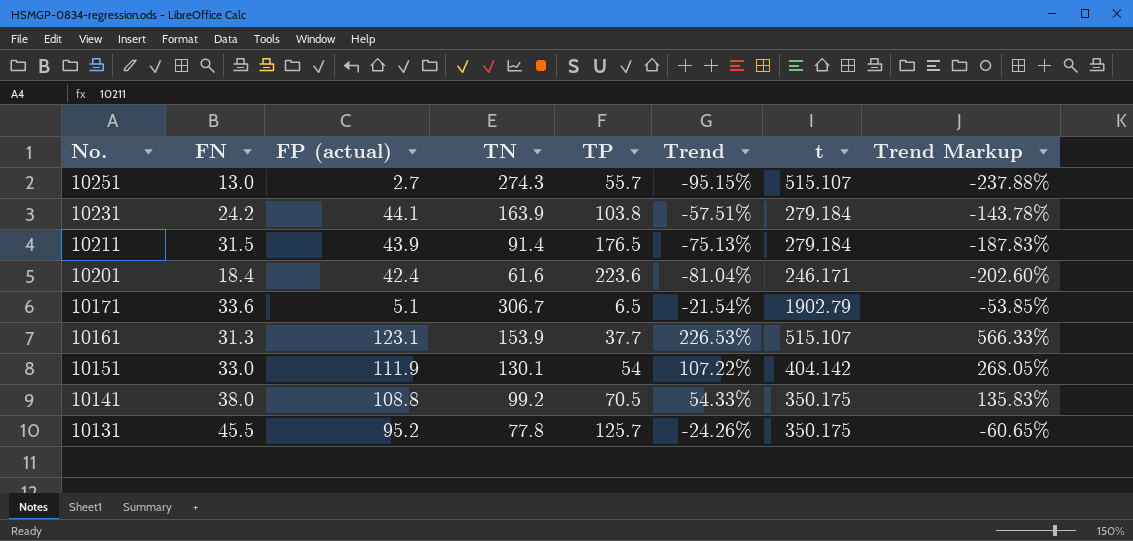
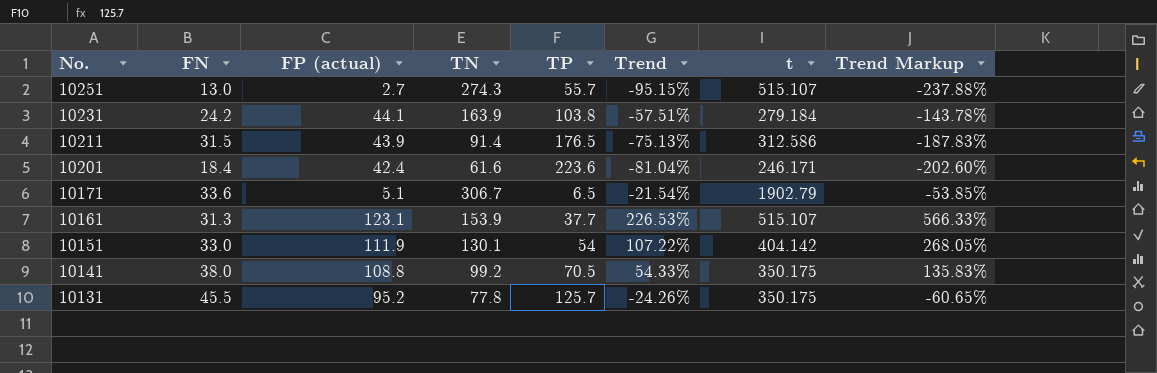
10211 | t: 279.184 -> 312.586

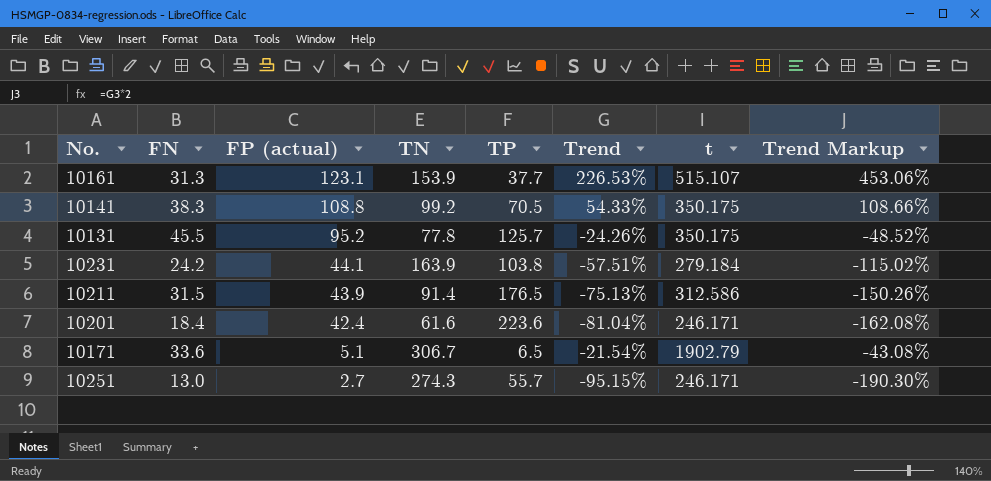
row order: No. descending -> FP (actual) descending
column Trend Markup | formula: [Trend] * 2.5 -> [Trend] * 2
row 10151: 33.0 | 111.9 | 130.1 | 54 | 107.22% | 404.142 | 268.05% -> none
10141 | FN: 38.0 -> 38.3
10251 | t: 515.107 -> 246.171

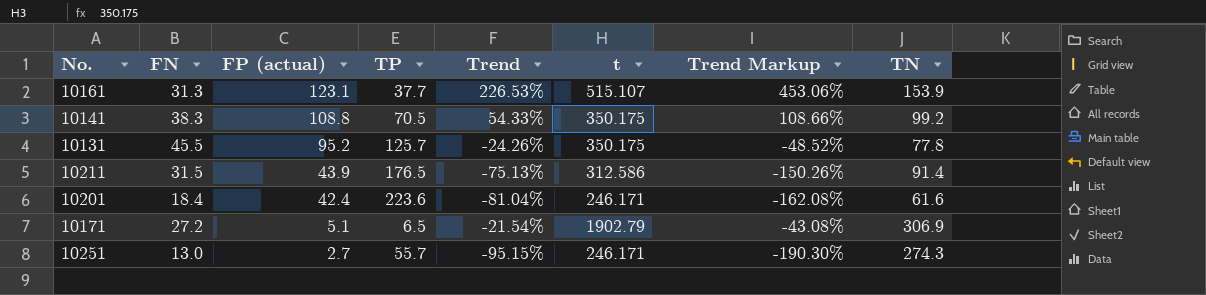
column TN | position: 4 -> 8
row 10231: 24.2 | 44.1 | 163.9 | 103.8 | -57.51% | 279.184 | -115.02% -> none
10171 | FN: 33.6 -> 27.2
10171 | TN: 306.7 -> 306.9

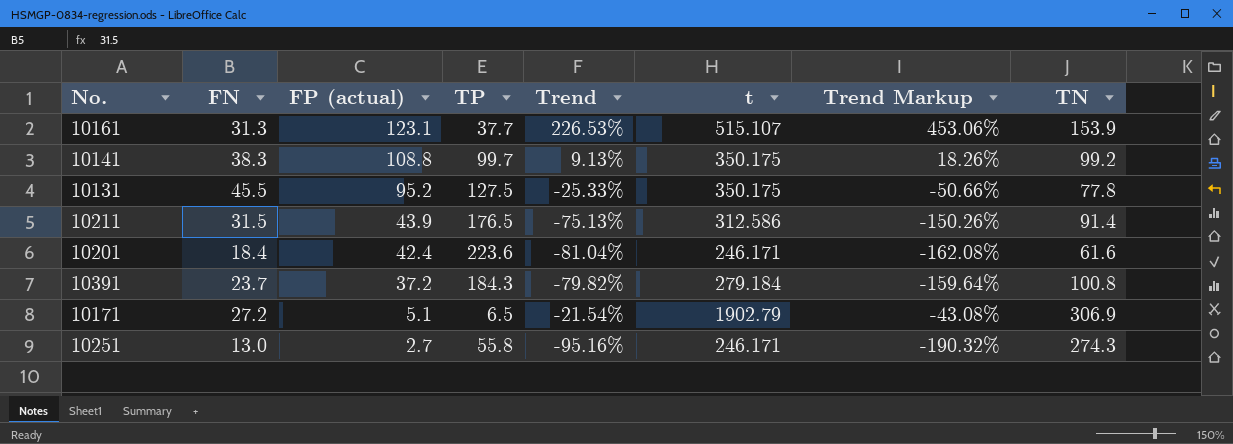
10141 | TP: 70.5 -> 99.7
10141 | Trend: 54.33% -> 9.13%
10141 | Trend Markup: 108.66% -> 18.26%
10131 | TP: 125.7 -> 127.5
10131 | Trend: -24.26% -> -25.33%
10131 | Trend Markup: -48.52% -> -50.66%
row 10391: none -> 23.7 | 37.2 | 184.3 | -79.82% | 279.184 | -159.64% | 100.8
10251 | TP: 55.7 -> 55.8
10251 | Trend: -95.15% -> -95.16%
10251 | Trend Markup: -190.30% -> -190.32%

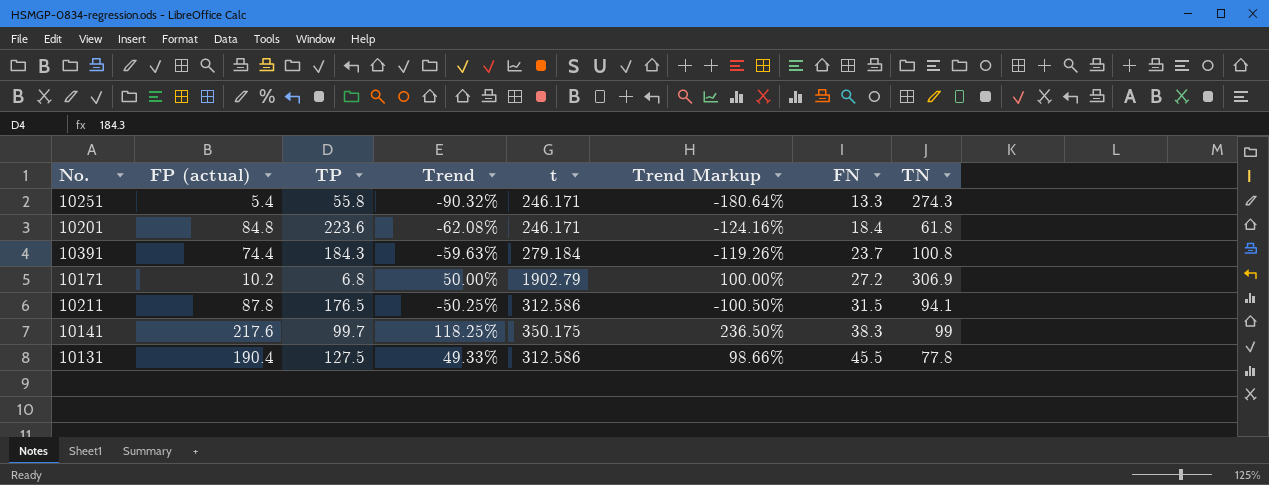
row order: FP (actual) descending -> FN ascending
column FN | position: 2 -> 7
row 10161: 31.3 | 123.1 | 37.7 | 226.53% | 515.107 | 453.06% | 153.9 -> none
10251 | FP (actual): 2.7 -> 5.4
10251 | Trend: -95.16% -> -90.32%
10251 | Trend Markup: -190.32% -> -180.64%
10251 | FN: 13.0 -> 13.3
10201 | FP (actual): 42.4 -> 84.8
10201 | Trend: -81.04% -> -62.08%
10201 | Trend Markup: -162.08% -> -124.16%
10201 | TN: 61.6 -> 61.8
10391 | FP (actual): 37.2 -> 74.4
10391 | Trend: -79.82% -> -59.63%
10391 | Trend Markup: -159.64% -> -119.26%
10171 | FP (actual): 5.1 -> 10.2
10171 | TP: 6.5 -> 6.8
10171 | Trend: -21.54% -> 50.00%
10171 | Trend Markup: -43.08% -> 100.00%
10211 | FP (actual): 43.9 -> 87.8
10211 | Trend: -75.13% -> -50.25%
10211 | Trend Markup: -150.26% -> -100.50%
10211 | TN: 91.4 -> 94.1
10141 | FP (actual): 108.8 -> 217.6
10141 | Trend: 9.13% -> 118.25%
10141 | Trend Markup: 18.26% -> 236.50%
10141 | TN: 99.2 -> 99
10131 | FP (actual): 95.2 -> 190.4
10131 | Trend: -25.33% -> 49.33%
10131 | t: 350.175 -> 312.586
10131 | Trend Markup: -50.66% -> 98.66%

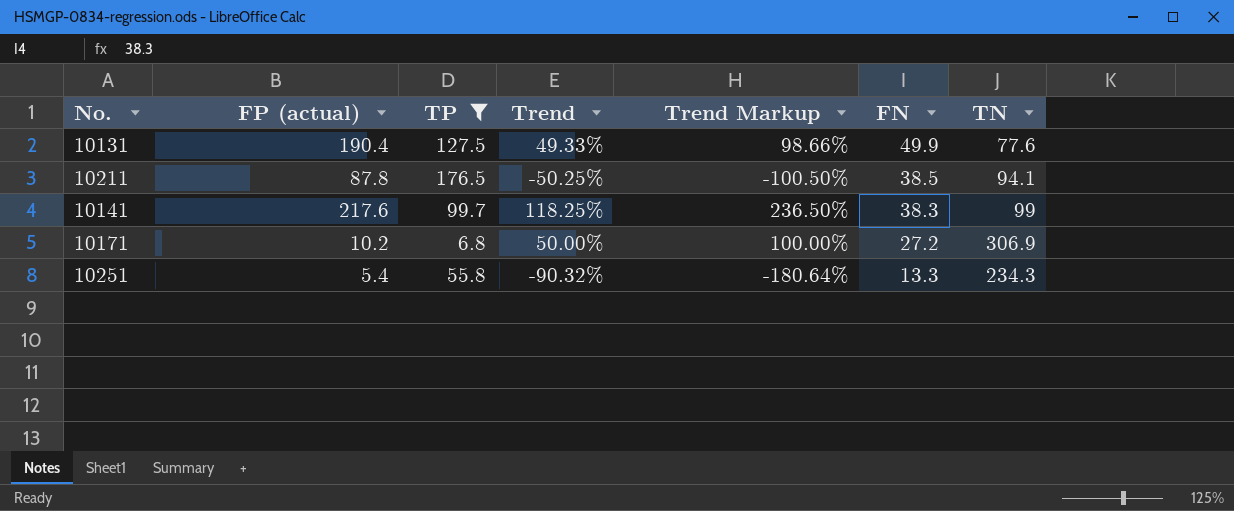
filter: none -> TP <= 176.5
row order: FN ascending -> FN descending
column t | position: 5 -> none
10131 | FN: 45.5 -> 49.9
10131 | TN: 77.8 -> 77.6
10211 | FN: 31.5 -> 38.5
10251 | TN: 274.3 -> 234.3

